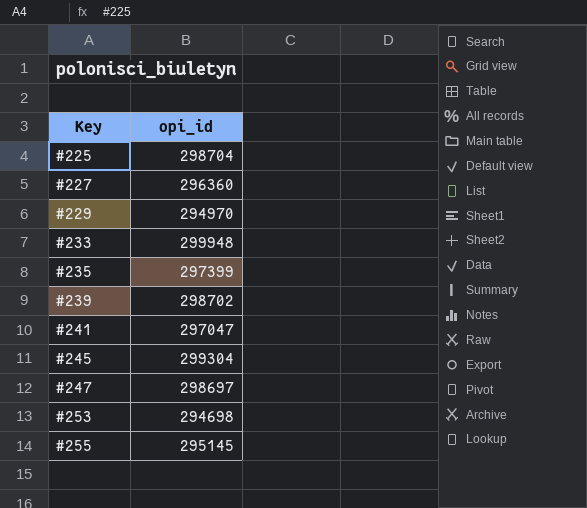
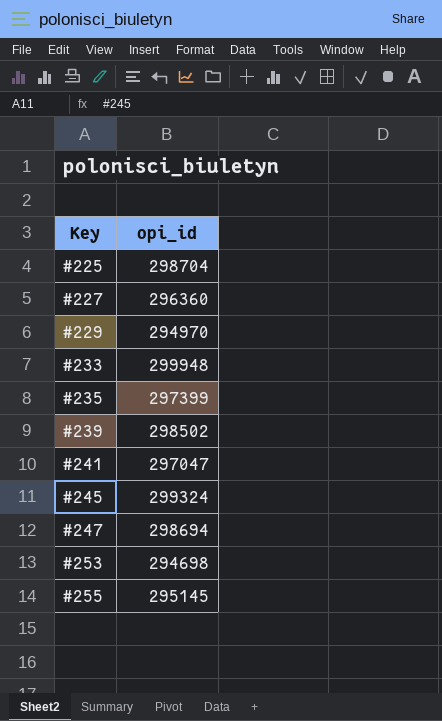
#239 | opi_id: 298702 -> 298502
#245 | opi_id: 299304 -> 299324
#247 | opi_id: 298697 -> 298694

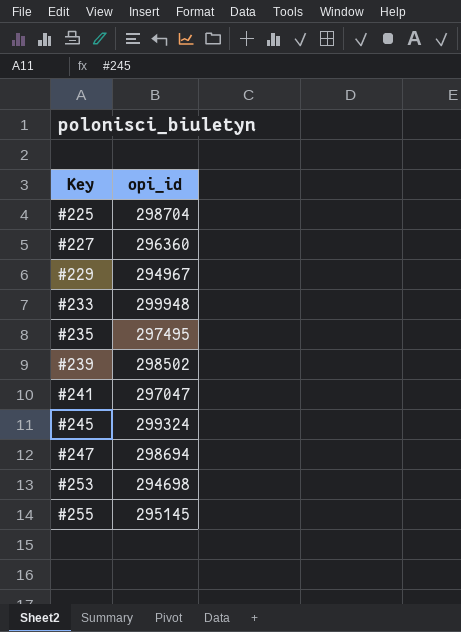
#229 | opi_id: 294970 -> 294967
#235 | opi_id: 297399 -> 297495

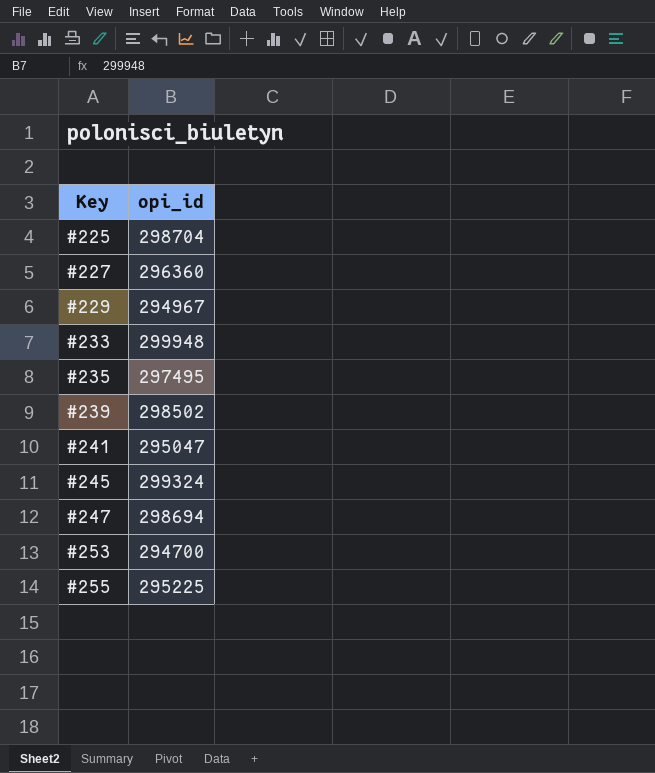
#241 | opi_id: 297047 -> 295047
#253 | opi_id: 294698 -> 294700
#255 | opi_id: 295145 -> 295225

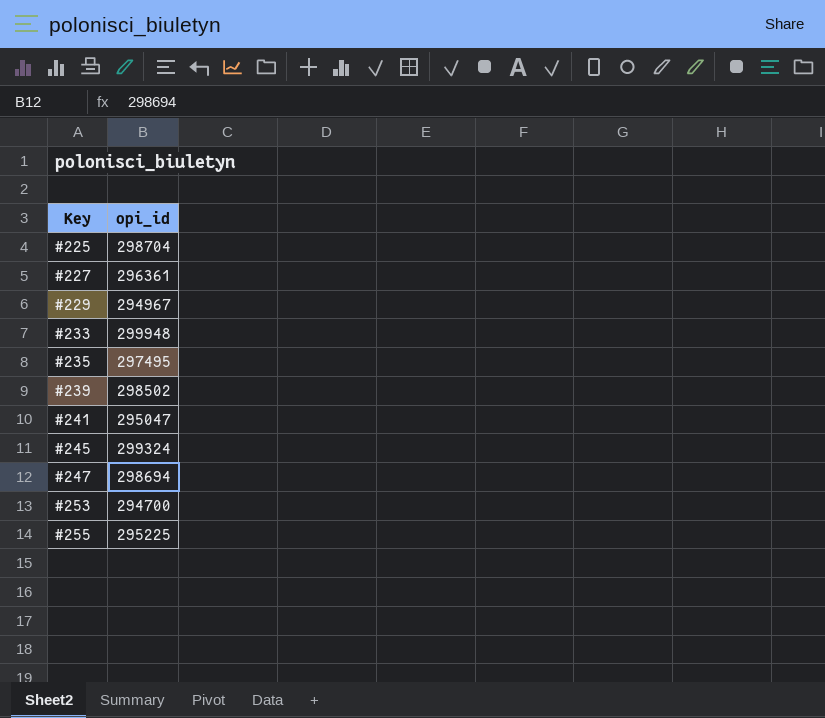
#227 | opi_id: 296360 -> 296361

